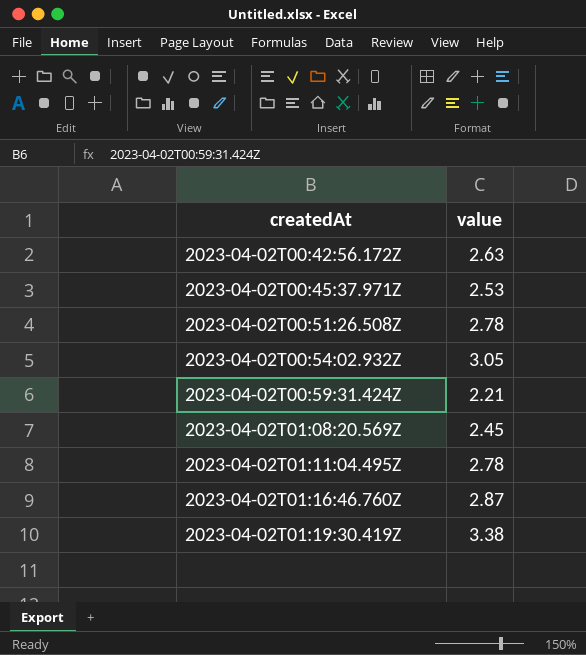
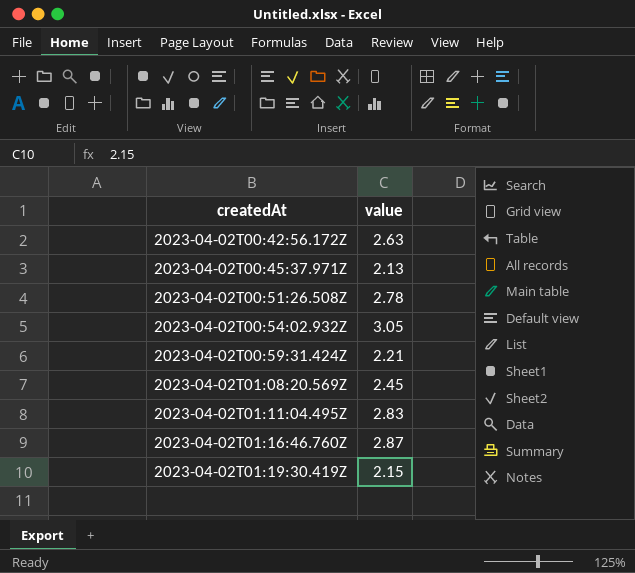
2023-04-02T00:45:37.971Z | value: 2.53 -> 2.13
2023-04-02T01:11:04.495Z | value: 2.78 -> 2.83
2023-04-02T01:19:30.419Z | value: 3.38 -> 2.15

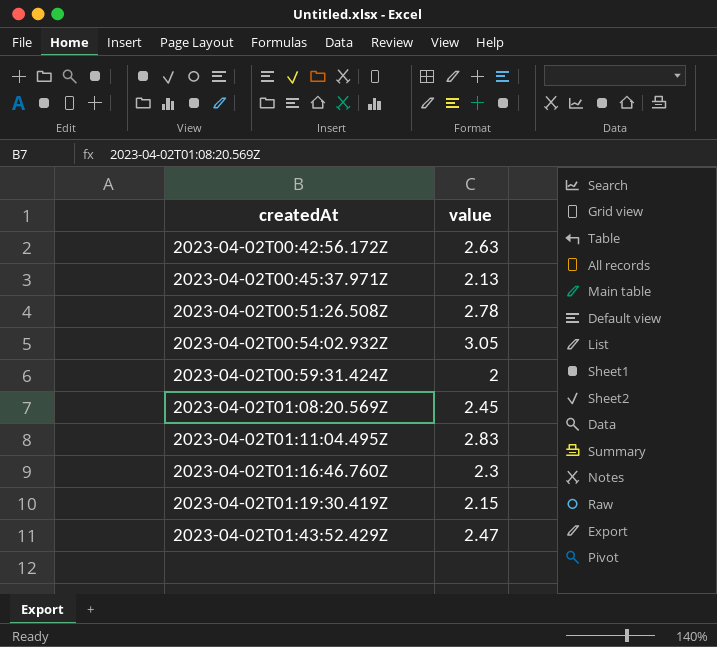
2023-04-02T00:59:31.424Z | value: 2.21 -> 2
2023-04-02T01:16:46.760Z | value: 2.87 -> 2.3
row 2023-04-02T01:43:52.429Z: none -> 2.47

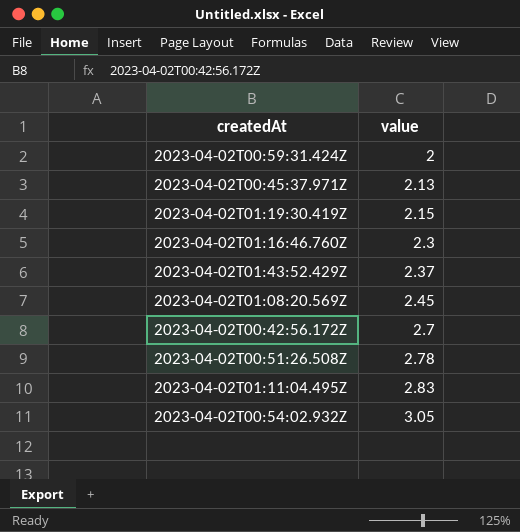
row order: createdAt ascending -> value ascending
2023-04-02T01:43:52.429Z | value: 2.47 -> 2.37
2023-04-02T00:42:56.172Z | value: 2.63 -> 2.7

